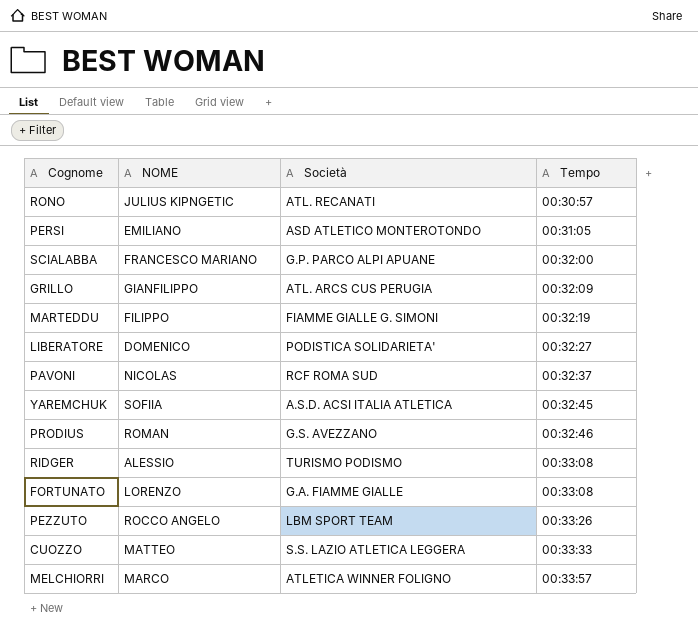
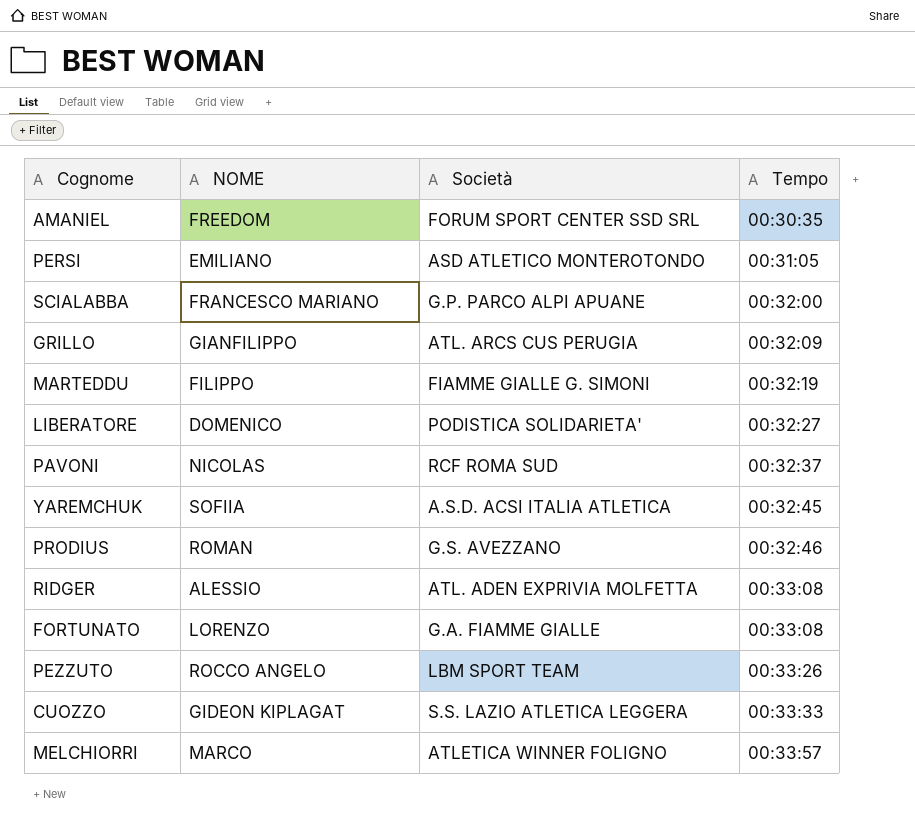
row RONO: JULIUS KIPNGETIC | ATL. RECANATI | 00:30:57 -> none
row AMANIEL: none -> FREEDOM | FORUM SPORT CENTER SSD SRL | 00:30:35
RIDGER | Società: TURISMO PODISMO -> ATL. ADEN EXPRIVIA MOLFETTA
CUOZZO | NOME: MATTEO -> GIDEON KIPLAGAT

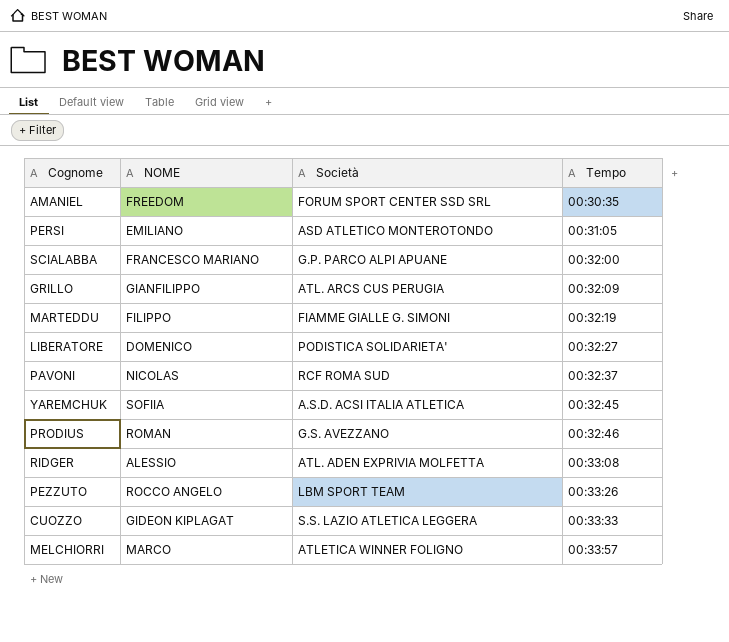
row FORTUNATO: LORENZO | G.A. FIAMME GIALLE | 00:33:08 -> none

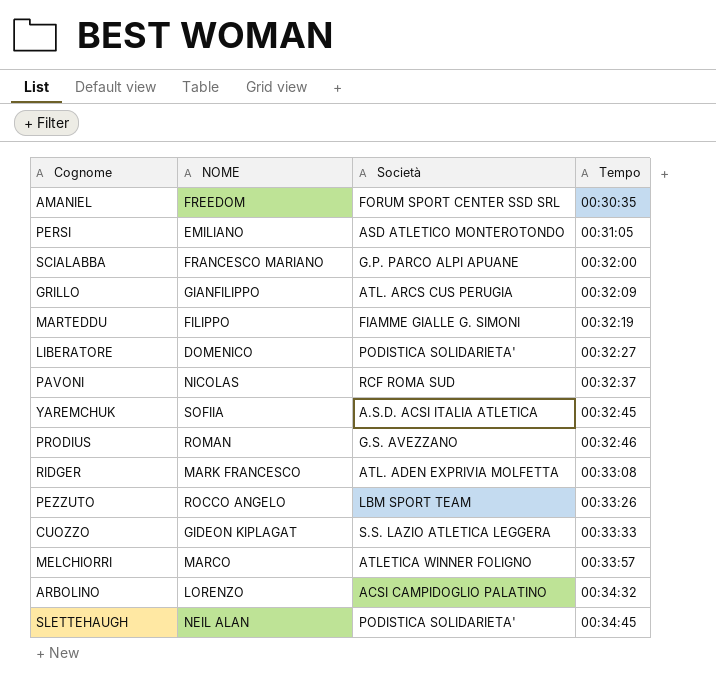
RIDGER | NOME: ALESSIO -> MARK FRANCESCO
row ARBOLINO: none -> LORENZO | ACSI CAMPIDOGLIO PALATINO | 00:34:32
row SLETTEHAUGH: none -> NEIL ALAN | PODISTICA SOLIDARIETA' | 00:34:45

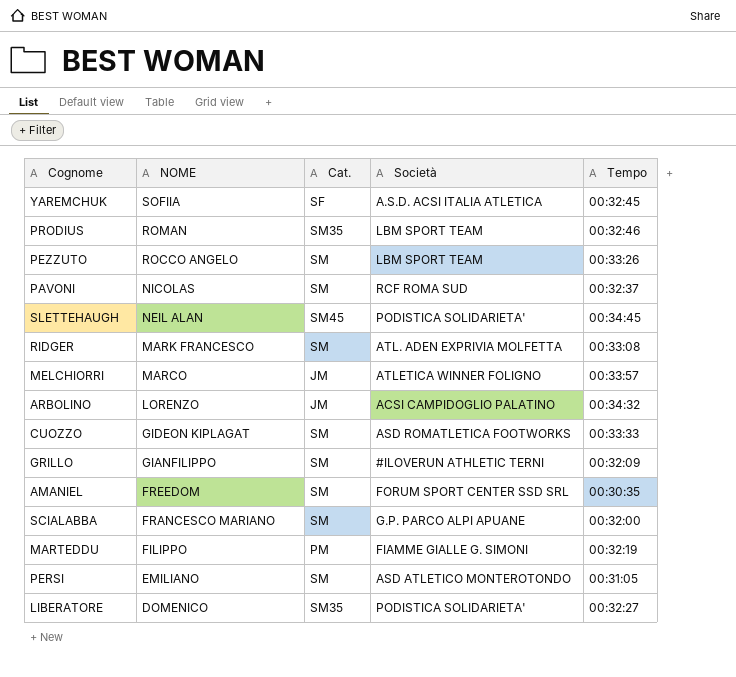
row order: Tempo ascending -> NOME descending
column Cat. | position: none -> 3
PRODIUS | Società: G.S. AVEZZANO -> LBM SPORT TEAM
CUOZZO | Società: S.S. LAZIO ATLETICA LEGGERA -> ASD ROMATLETICA FOOTWORKS
GRILLO | Società: ATL. ARCS CUS PERUGIA -> #ILOVERUN ATHLETIC TERNI

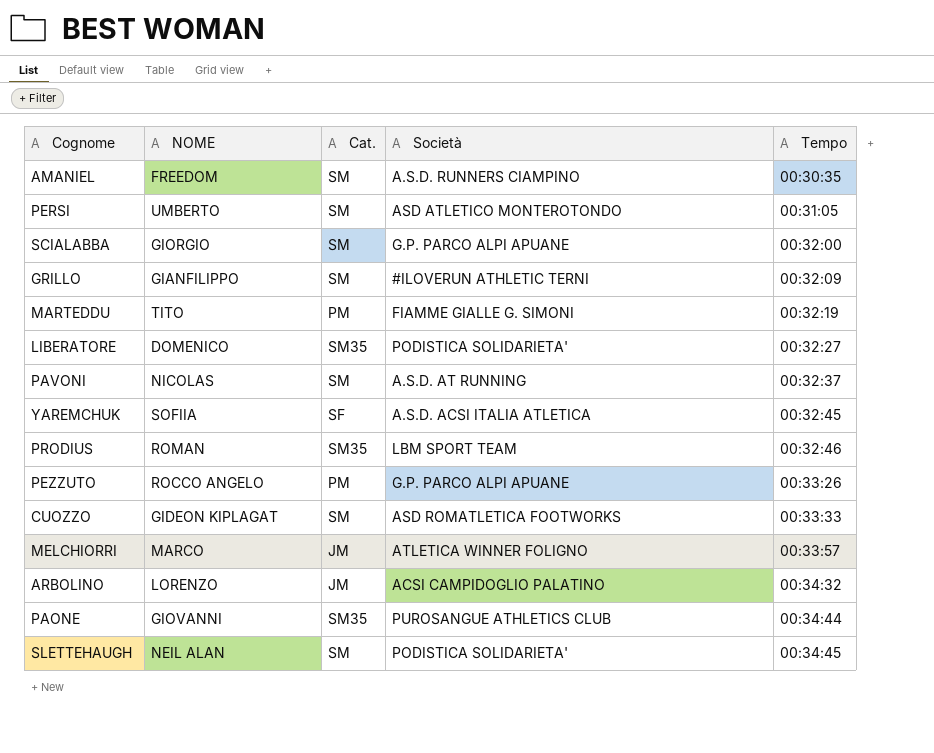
row order: NOME descending -> Tempo ascending
row RIDGER: MARK FRANCESCO | SM | ATL. ADEN EXPRIVIA MOLFETTA | 00:33:08 -> none
AMANIEL | Società: FORUM SPORT CENTER SSD SRL -> A.S.D. RUNNERS CIAMPINO
PERSI | NOME: EMILIANO -> UMBERTO
SCIALABBA | NOME: FRANCESCO MARIANO -> GIORGIO
MARTEDDU | NOME: FILIPPO -> TITO
PAVONI | Società: RCF ROMA SUD -> A.S.D. AT RUNNING
PEZZUTO | Cat.: SM -> PM
PEZZUTO | Società: LBM SPORT TEAM -> G.P. PARCO ALPI APUANE
row PAONE: none -> GIOVANNI | SM35 | PUROSANGUE ATHLETICS CLUB | 00:34:44
SLETTEHAUGH | Cat.: SM45 -> SM

